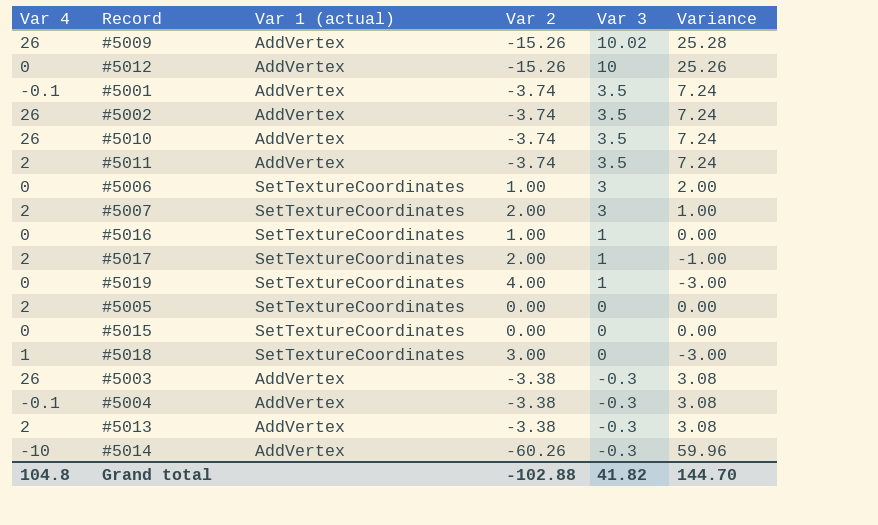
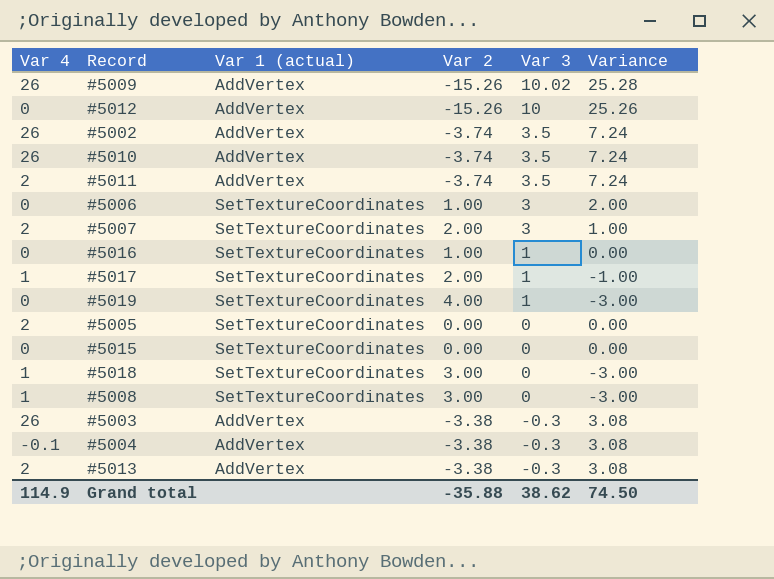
row #5001: -0.1 | AddVertex | -3.74 | 3.5 | 7.24 -> none
row #5014: -10 | AddVertex | -60.26 | -0.3 | 59.96 -> none
#5017 | Var 4: 2 -> 1
row #5008: none -> 1 | SetTextureCoordinates | 3.00 | 0 | -3.00
Grand total | Var 4: 104.8 -> 114.9
Grand total | Var 2: -102.88 -> -35.88
Grand total | Var 3: 41.82 -> 38.62
Grand total | Variance: 144.70 -> 74.50

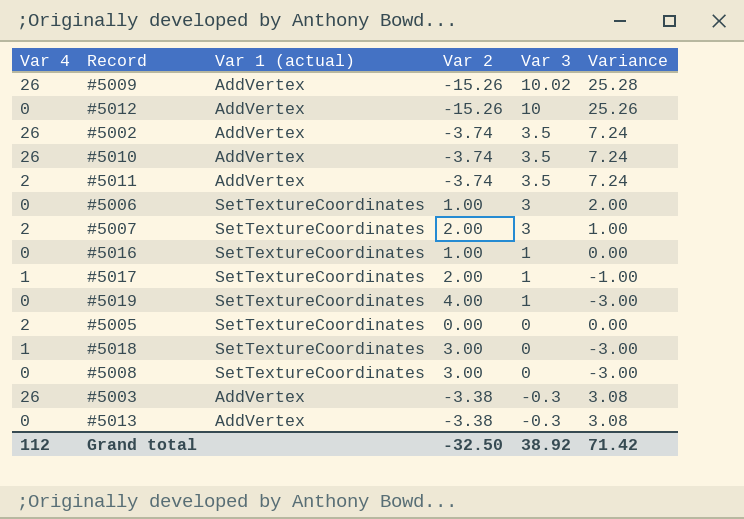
row #5015: 0 | SetTextureCoordinates | 0.00 | 0 | 0.00 -> none
row #5004: -0.1 | AddVertex | -3.38 | -0.3 | 3.08 -> none
#5008 | Var 4: 1 -> 0
#5013 | Var 4: 2 -> 0
Grand total | Var 4: 114.9 -> 112
Grand total | Var 2: -35.88 -> -32.50
Grand total | Var 3: 38.62 -> 38.92
Grand total | Variance: 74.50 -> 71.42

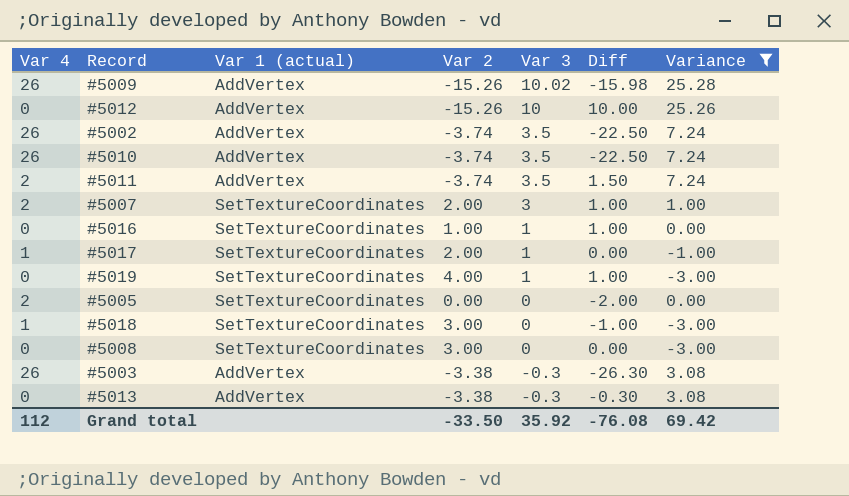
filter: none -> Variance != 2.00
column Diff | formula: none -> [Var 3] - [Var 4]
Grand total | Var 2: -32.50 -> -33.50
Grand total | Var 3: 38.92 -> 35.92
Grand total | Variance: 71.42 -> 69.42

